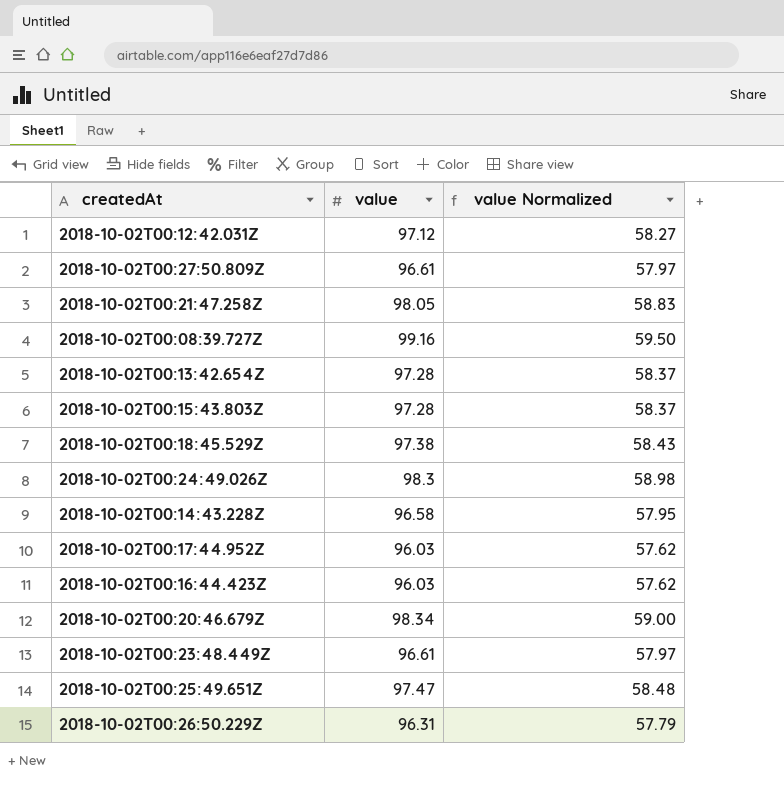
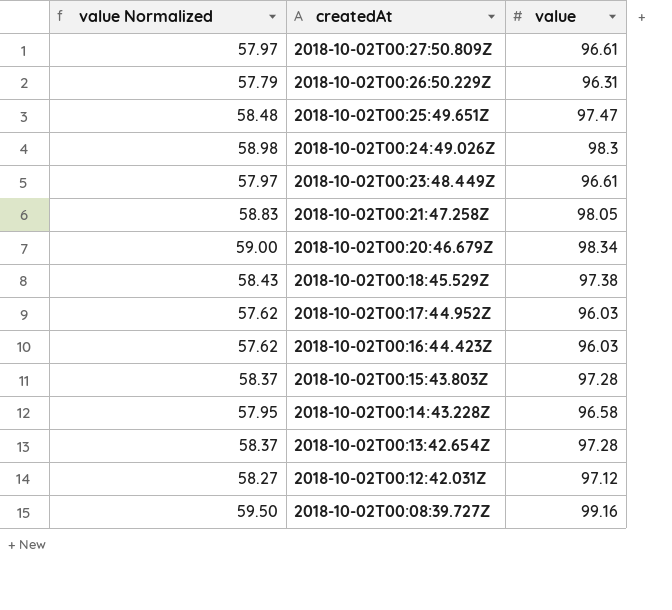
row order: none -> createdAt descending
column value Normalized | position: 3 -> 1

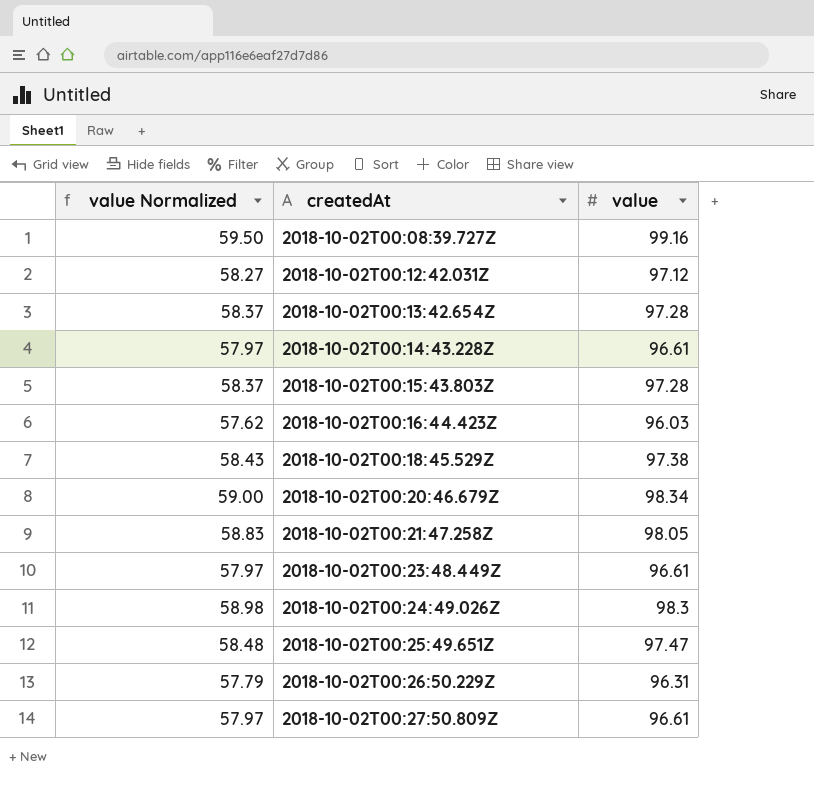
row order: createdAt descending -> createdAt ascending
row 2018-10-02T00:17:44.952Z: 57.62 | 96.03 -> none
2018-10-02T00:14:43.228Z | value Normalized: 57.95 -> 57.97
2018-10-02T00:14:43.228Z | value: 96.58 -> 96.61

